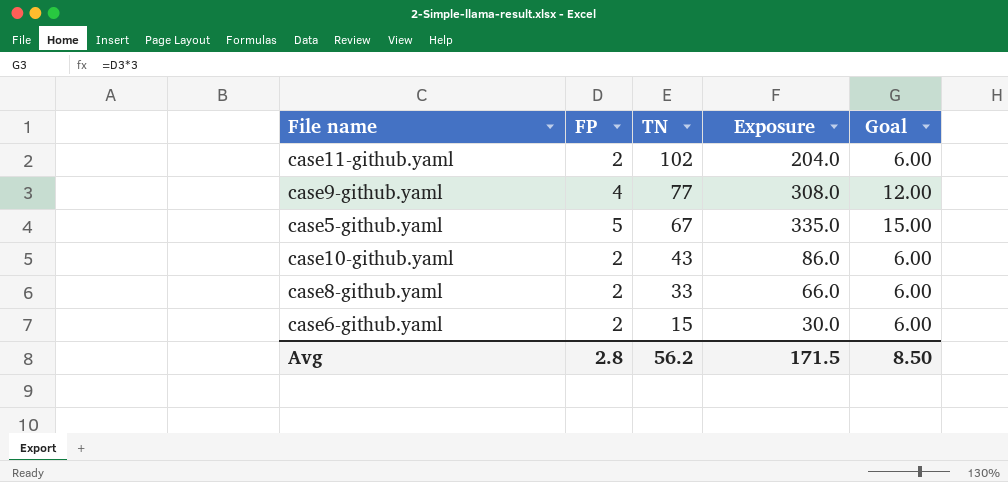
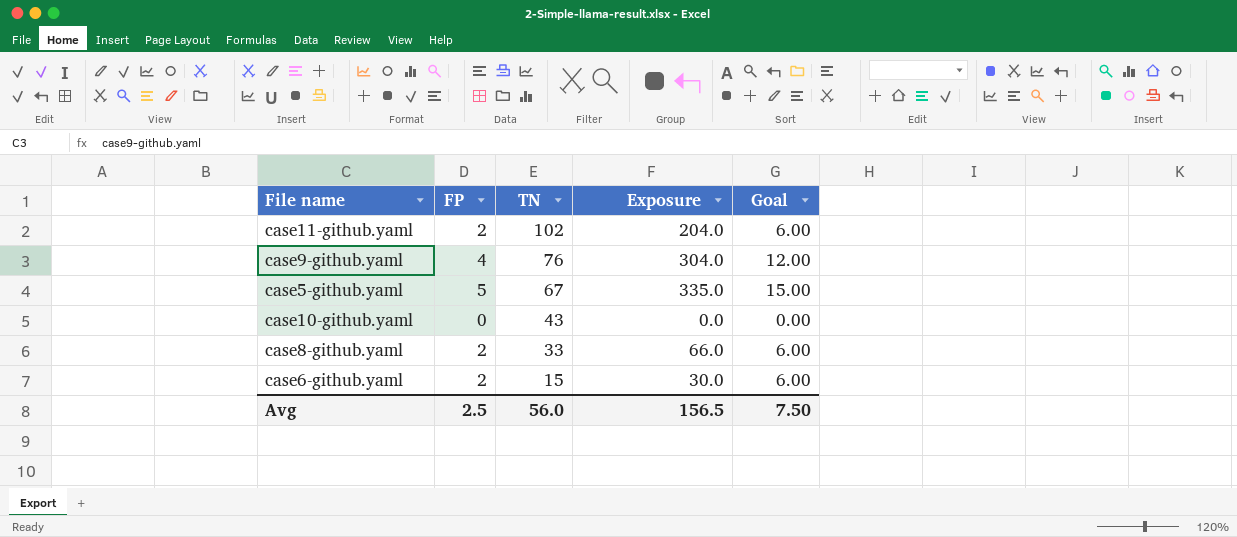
case9-github.yaml | TN: 77 -> 76
case9-github.yaml | Exposure: 308.0 -> 304.0
case10-github.yaml | FP: 2 -> 0
case10-github.yaml | Exposure: 86.0 -> 0.0
case10-github.yaml | Goal: 6.00 -> 0.00
Avg | FP: 2.8 -> 2.5
Avg | TN: 56.2 -> 56.0
Avg | Exposure: 171.5 -> 156.5
Avg | Goal: 8.50 -> 7.50

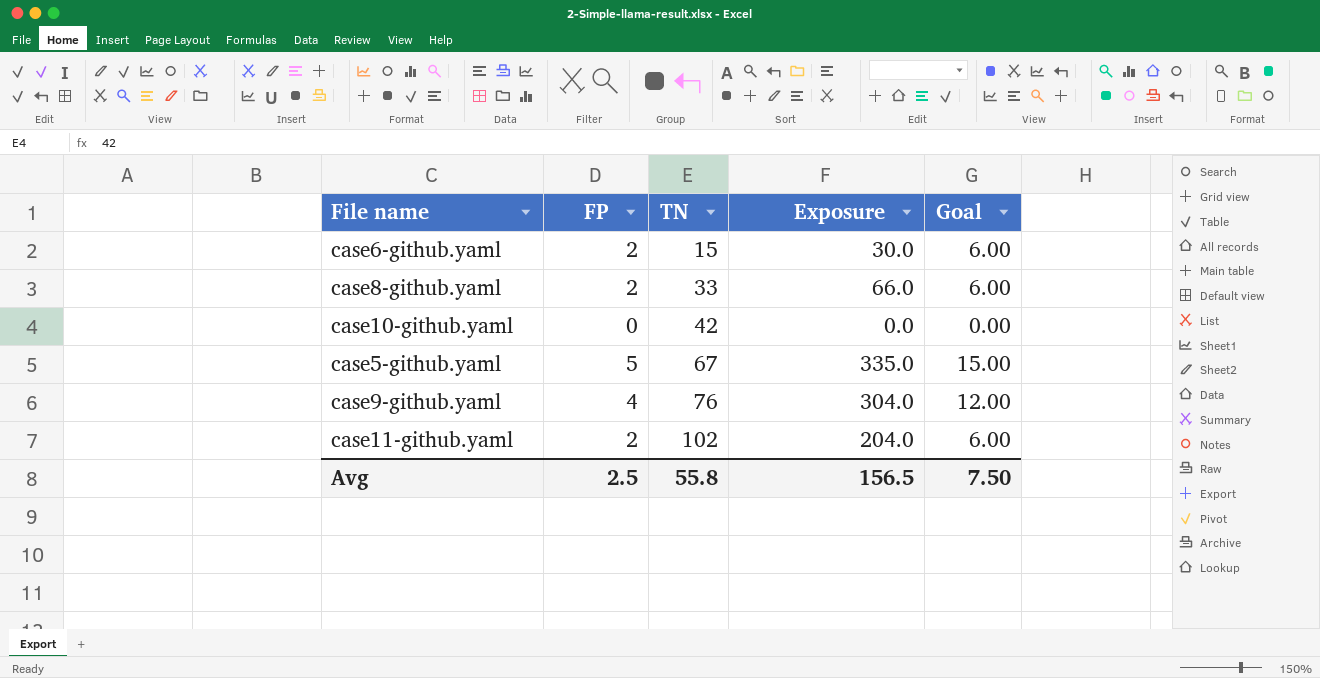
row order: TN descending -> TN ascending
case10-github.yaml | TN: 43 -> 42
Avg | TN: 56.0 -> 55.8

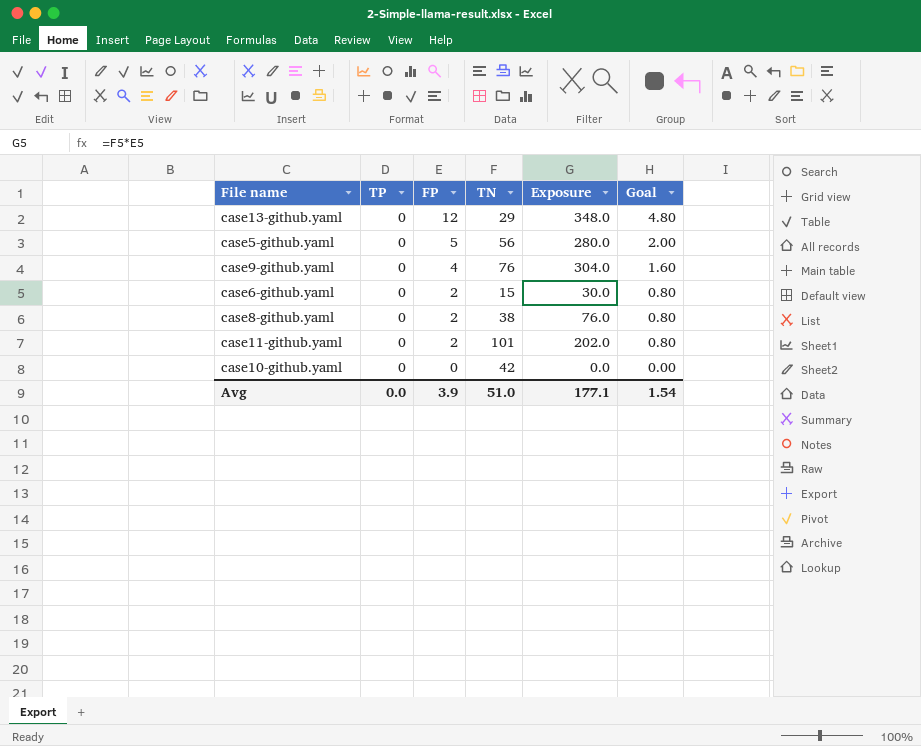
row order: TN ascending -> FP descending
column TP | position: none -> 2
column Goal | formula: [FP] * 3 -> [FP] * 0.4
row case13-github.yaml: none -> 0 | 12 | 29 | 348.0 | 4.80
case5-github.yaml | TN: 67 -> 56
case5-github.yaml | Exposure: 335.0 -> 280.0
case8-github.yaml | TN: 33 -> 38
case8-github.yaml | Exposure: 66.0 -> 76.0
case11-github.yaml | TN: 102 -> 101
case11-github.yaml | Exposure: 204.0 -> 202.0
Avg | FP: 2.5 -> 3.9
Avg | TN: 55.8 -> 51.0
Avg | Exposure: 156.5 -> 177.1
Avg | Goal: 7.50 -> 1.54

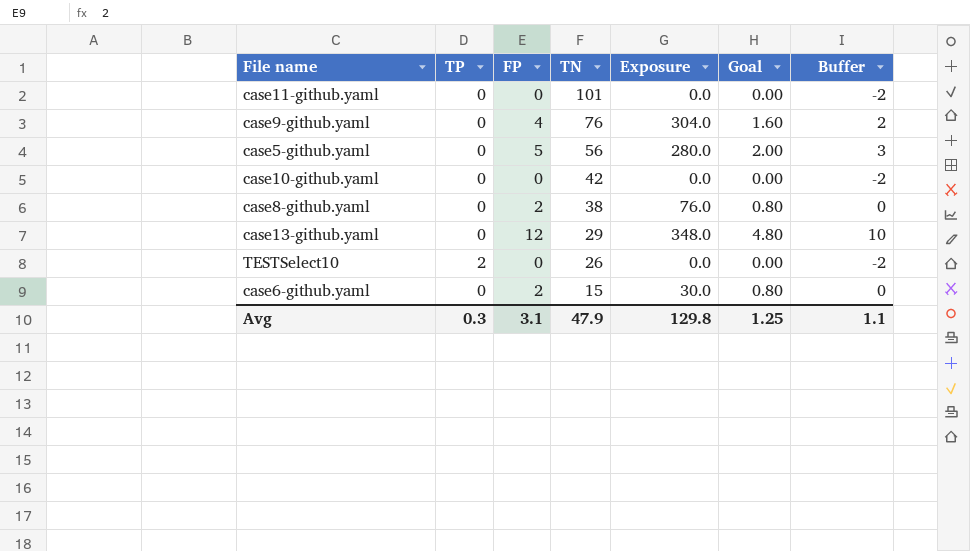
row order: FP descending -> TN descending
column Buffer | formula: none -> [FP] - 2
case11-github.yaml | FP: 2 -> 0
case11-github.yaml | Exposure: 202.0 -> 0.0
case11-github.yaml | Goal: 0.80 -> 0.00
row TESTSelect10: none -> 2 | 0 | 26 | 0.0 | 0.00 | -2
Avg | TP: 0.0 -> 0.3
Avg | FP: 3.9 -> 3.1
Avg | TN: 51.0 -> 47.9
Avg | Exposure: 177.1 -> 129.8
Avg | Goal: 1.54 -> 1.25

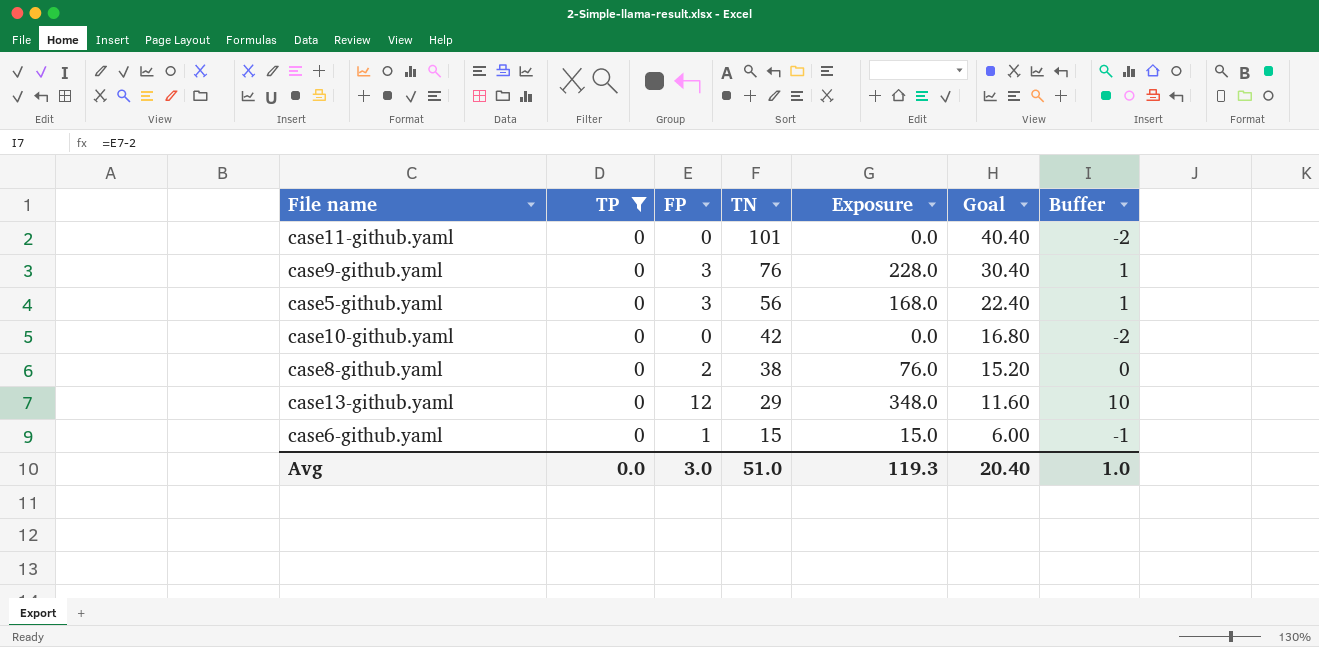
filter: none -> TP = 0
column Goal | formula: [FP] * 0.4 -> [TN] * 0.4
case9-github.yaml | FP: 4 -> 3
case9-github.yaml | Exposure: 304.0 -> 228.0
case9-github.yaml | Buffer: 2 -> 1
case5-github.yaml | FP: 5 -> 3
case5-github.yaml | Exposure: 280.0 -> 168.0
case5-github.yaml | Buffer: 3 -> 1
case6-github.yaml | FP: 2 -> 1
case6-github.yaml | Exposure: 30.0 -> 15.0
case6-github.yaml | Buffer: 0 -> -1
Avg | TP: 0.3 -> 0.0
Avg | FP: 3.1 -> 3.0
Avg | TN: 47.9 -> 51.0
Avg | Exposure: 129.8 -> 119.3
Avg | Goal: 1.25 -> 20.40
Avg | Buffer: 1.1 -> 1.0

